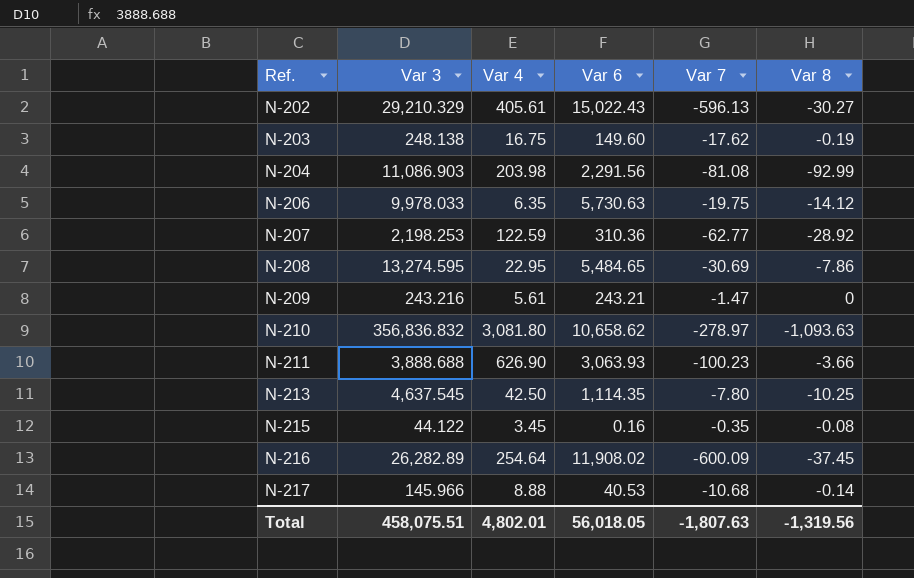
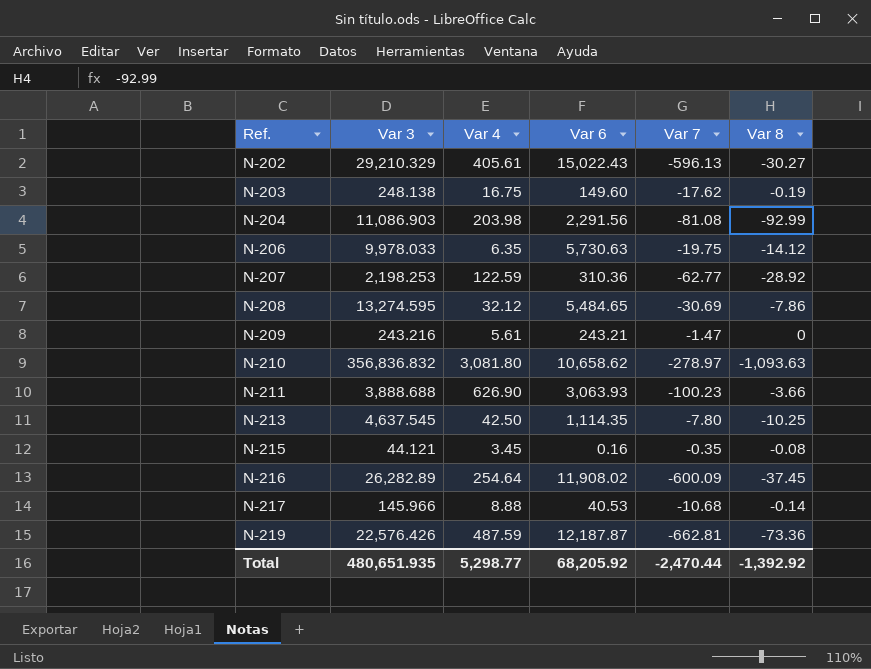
N-208 | Var 4: 22.95 -> 32.12
N-215 | Var 3: 44.122 -> 44.121
row N-219: none -> 22,576.426 | 487.59 | 12,187.87 | -662.81 | -73.36
Total | Var 3: 458,075.51 -> 480,651.935
Total | Var 4: 4,802.01 -> 5,298.77
Total | Var 6: 56,018.05 -> 68,205.92
Total | Var 7: -1,807.63 -> -2,470.44
Total | Var 8: -1,319.56 -> -1,392.92

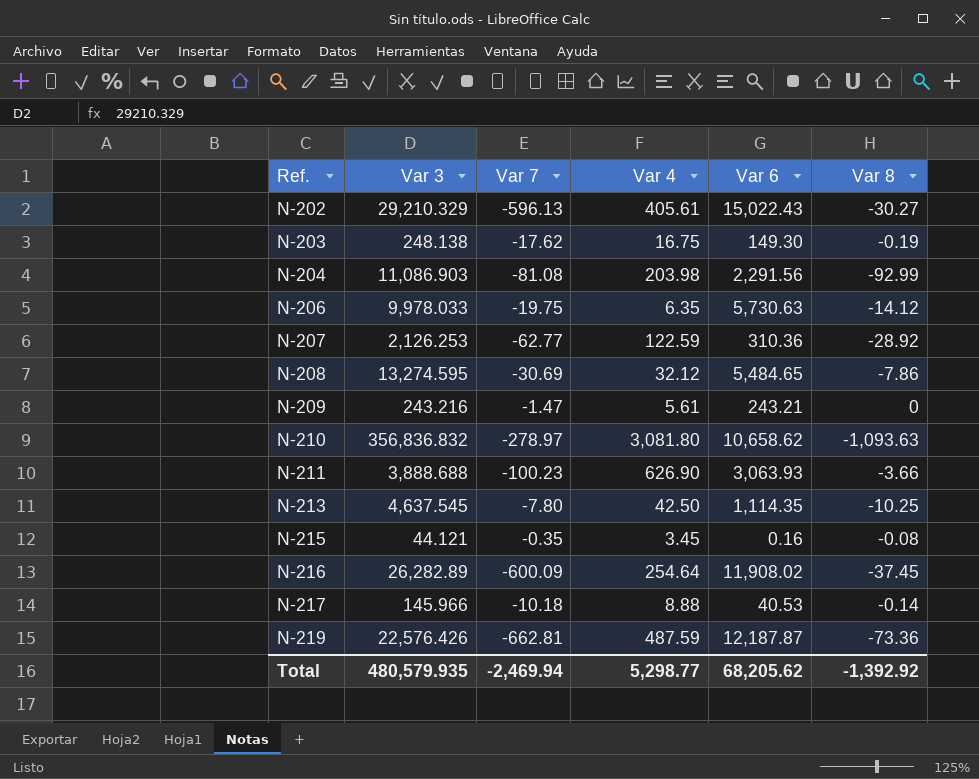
column Var 7 | position: 5 -> 3
N-203 | Var 6: 149.60 -> 149.30
N-207 | Var 3: 2,198.253 -> 2,126.253
N-217 | Var 7: -10.68 -> -10.18
Total | Var 3: 480,651.935 -> 480,579.935
Total | Var 7: -2,470.44 -> -2,469.94
Total | Var 6: 68,205.92 -> 68,205.62

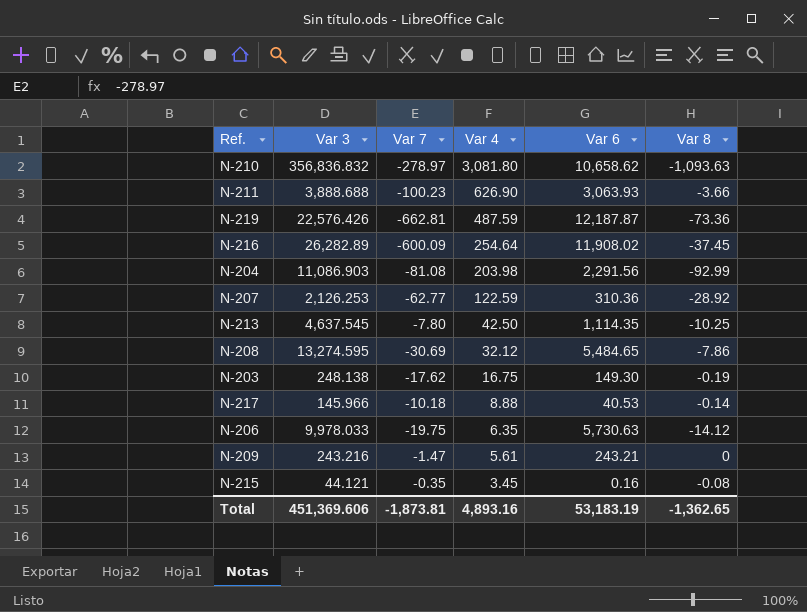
row order: Ref. ascending -> Var 4 descending
row N-202: 29,210.329 | -596.13 | 405.61 | 15,022.43 | -30.27 -> none
Total | Var 3: 480,579.935 -> 451,369.606
Total | Var 7: -2,469.94 -> -1,873.81
Total | Var 4: 5,298.77 -> 4,893.16
Total | Var 6: 68,205.62 -> 53,183.19
Total | Var 8: -1,392.92 -> -1,362.65

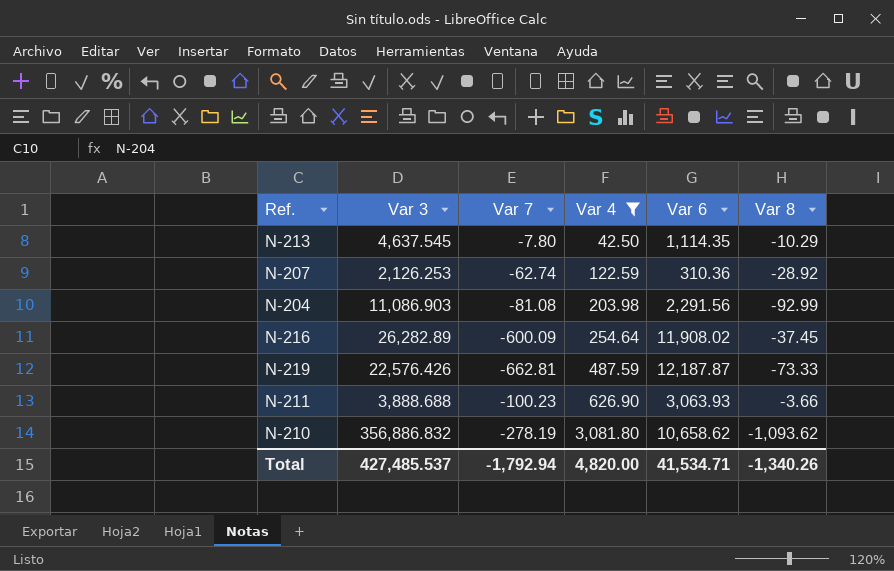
filter: none -> Var 4 >= 42.50
row order: Var 4 descending -> Var 4 ascending
N-213 | Var 8: -10.25 -> -10.29
N-207 | Var 7: -62.77 -> -62.74
N-219 | Var 8: -73.36 -> -73.33
N-210 | Var 3: 356,836.832 -> 356,886.832
N-210 | Var 7: -278.97 -> -278.19
N-210 | Var 8: -1,093.63 -> -1,093.62
Total | Var 3: 451,369.606 -> 427,485.537
Total | Var 7: -1,873.81 -> -1,792.94
Total | Var 4: 4,893.16 -> 4,820.00
Total | Var 6: 53,183.19 -> 41,534.71
Total | Var 8: -1,362.65 -> -1,340.26

